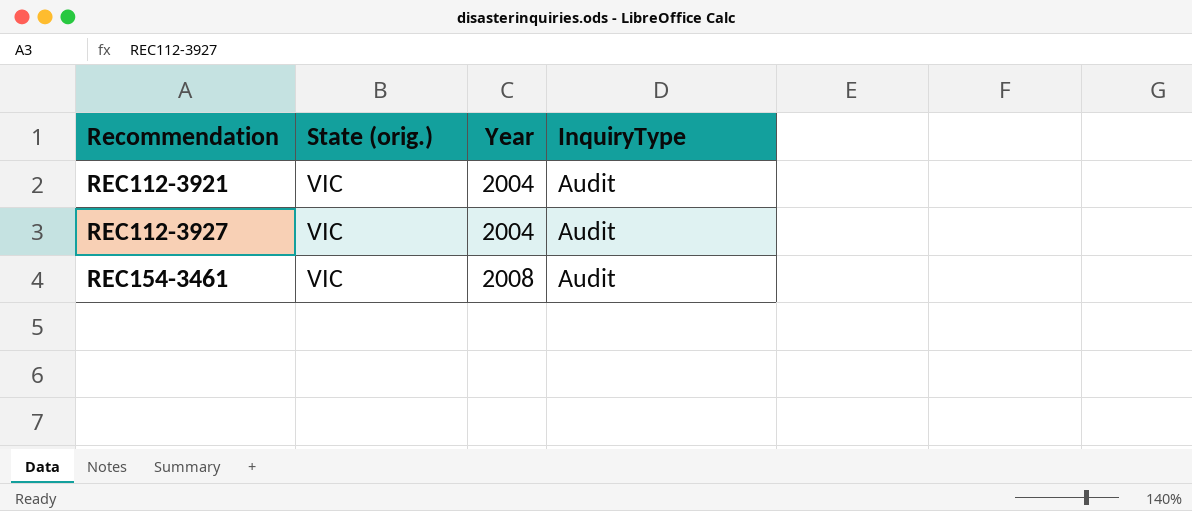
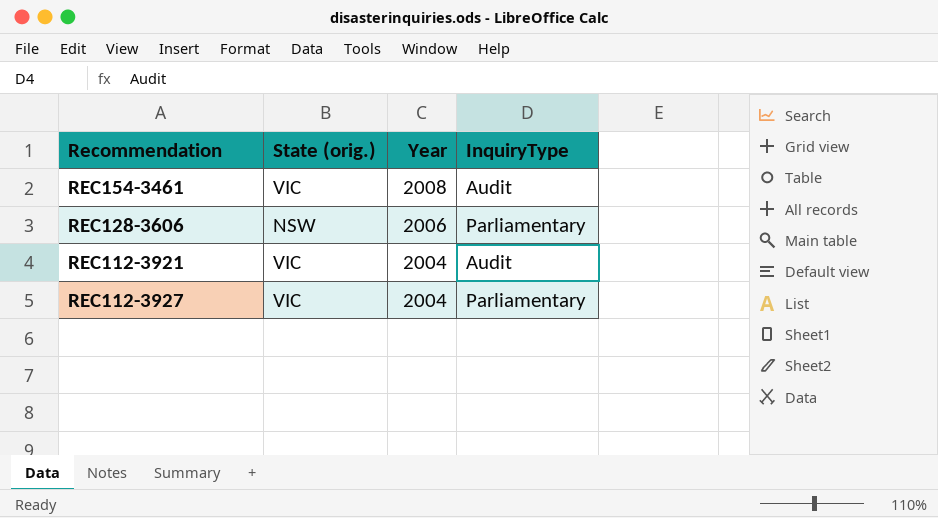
row order: Recommendation ascending -> Year descending
row REC128-3606: none -> NSW | 2006 | Parliamentary
REC112-3927 | InquiryType: Audit -> Parliamentary

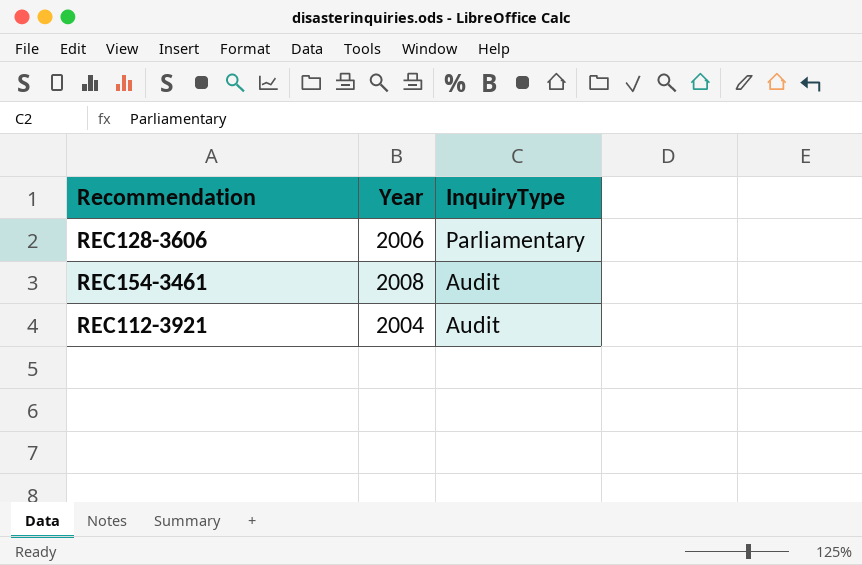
row order: Year descending -> InquiryType descending
column State (orig.) | position: 2 -> none
row REC112-3927: VIC | 2004 | Parliamentary -> none

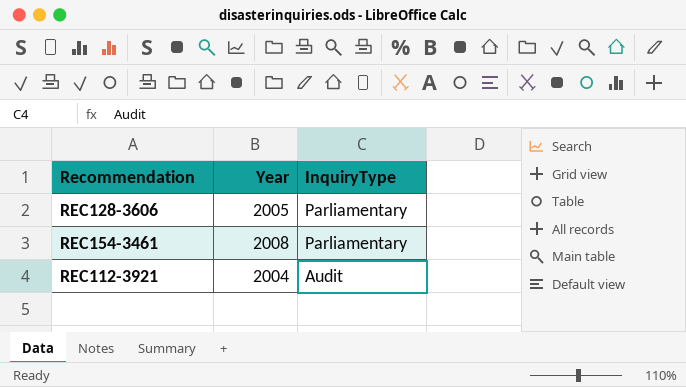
REC128-3606 | Year: 2006 -> 2005
REC154-3461 | InquiryType: Audit -> Parliamentary

